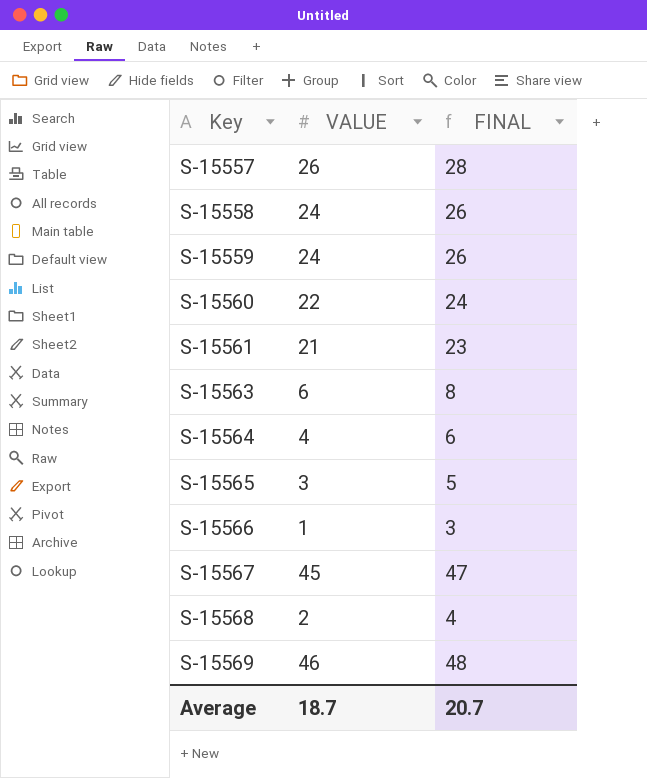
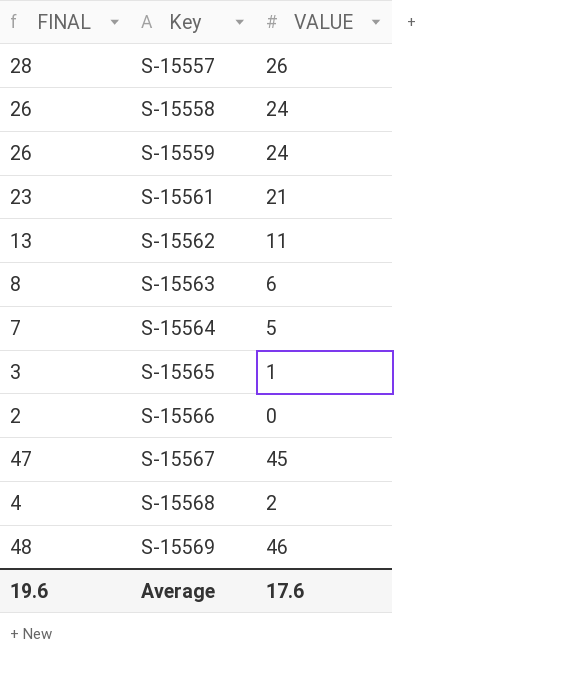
column FINAL | position: 3 -> 1
row S-15560: 22 | 24 -> none
row S-15562: none -> 13 | 11
S-15564 | FINAL: 6 -> 7
S-15564 | VALUE: 4 -> 5
S-15565 | FINAL: 5 -> 3
S-15565 | VALUE: 3 -> 1
S-15566 | FINAL: 3 -> 2
S-15566 | VALUE: 1 -> 0
Average | FINAL: 20.7 -> 19.6
Average | VALUE: 18.7 -> 17.6

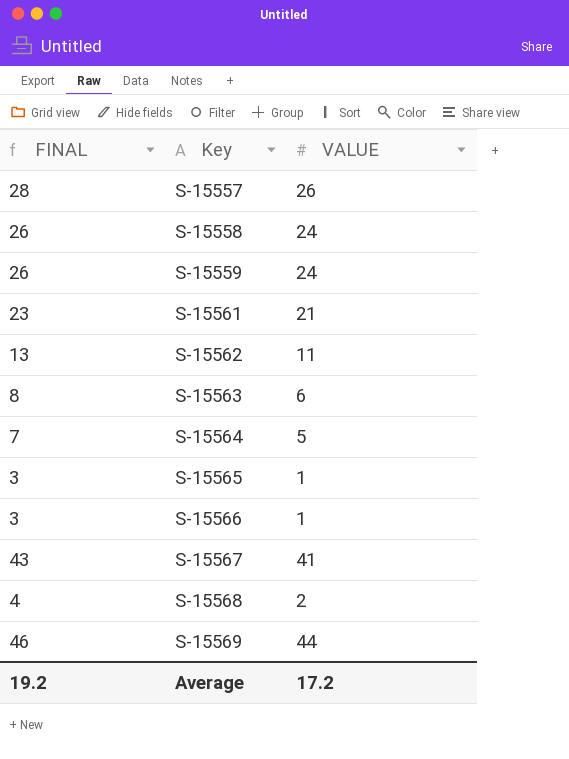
S-15566 | FINAL: 2 -> 3
S-15566 | VALUE: 0 -> 1
S-15567 | FINAL: 47 -> 43
S-15567 | VALUE: 45 -> 41
S-15569 | FINAL: 48 -> 46
S-15569 | VALUE: 46 -> 44
Average | FINAL: 19.6 -> 19.2
Average | VALUE: 17.6 -> 17.2

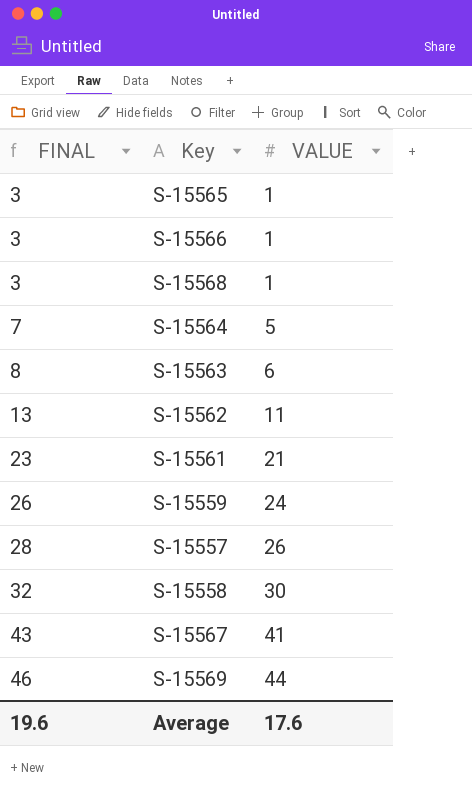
row order: Key ascending -> FINAL ascending
S-15568 | FINAL: 4 -> 3
S-15568 | VALUE: 2 -> 1
S-15558 | FINAL: 26 -> 32
S-15558 | VALUE: 24 -> 30
Average | FINAL: 19.2 -> 19.6
Average | VALUE: 17.2 -> 17.6

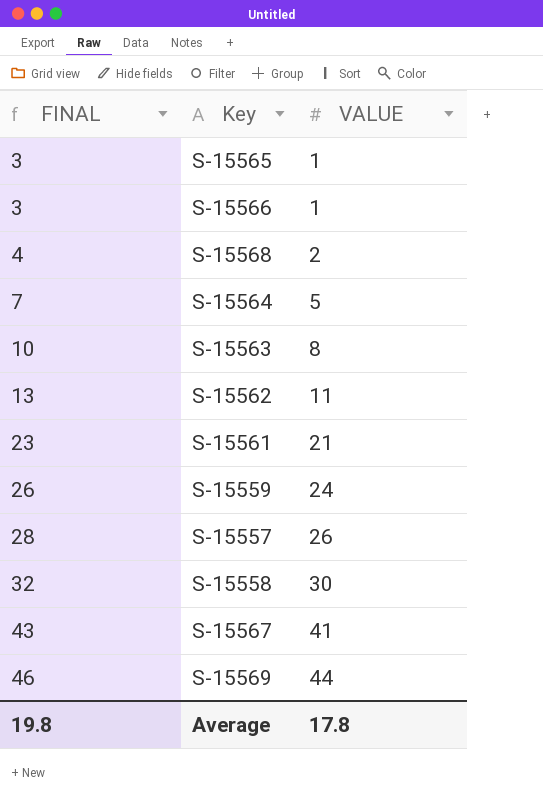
S-15568 | FINAL: 3 -> 4
S-15568 | VALUE: 1 -> 2
S-15563 | FINAL: 8 -> 10
S-15563 | VALUE: 6 -> 8
Average | FINAL: 19.6 -> 19.8
Average | VALUE: 17.6 -> 17.8

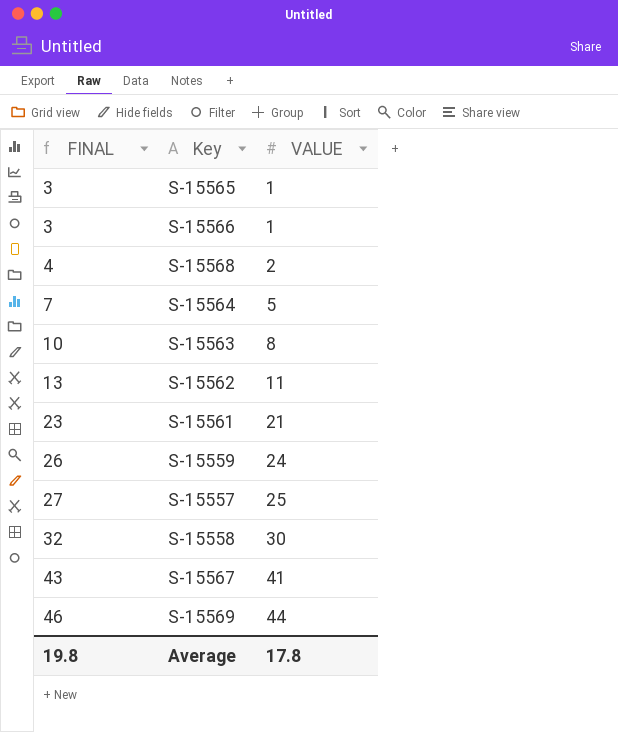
S-15557 | FINAL: 28 -> 27
S-15557 | VALUE: 26 -> 25

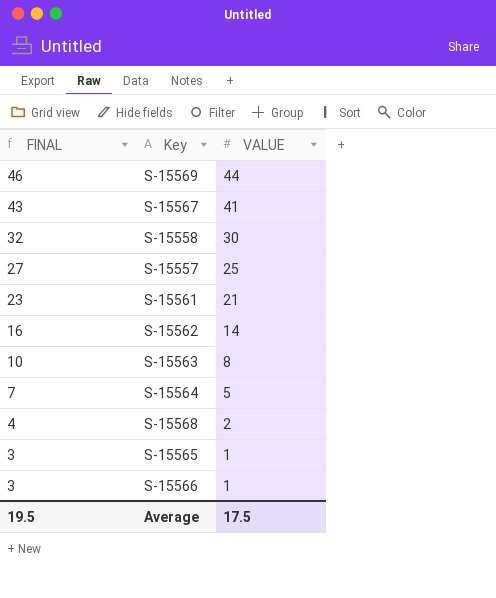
row order: FINAL ascending -> FINAL descending
row S-15559: 26 | 24 -> none
S-15562 | FINAL: 13 -> 16
S-15562 | VALUE: 11 -> 14
Average | FINAL: 19.8 -> 19.5
Average | VALUE: 17.8 -> 17.5

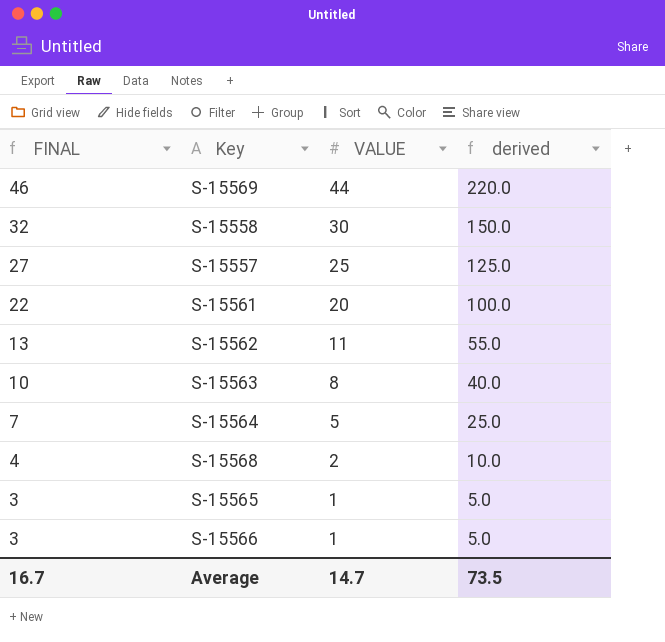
column derived | formula: none -> [VALUE] * 5
row S-15567: 43 | 41 -> none
S-15561 | FINAL: 23 -> 22
S-15561 | VALUE: 21 -> 20
S-15562 | FINAL: 16 -> 13
S-15562 | VALUE: 14 -> 11
Average | FINAL: 19.5 -> 16.7
Average | VALUE: 17.5 -> 14.7

